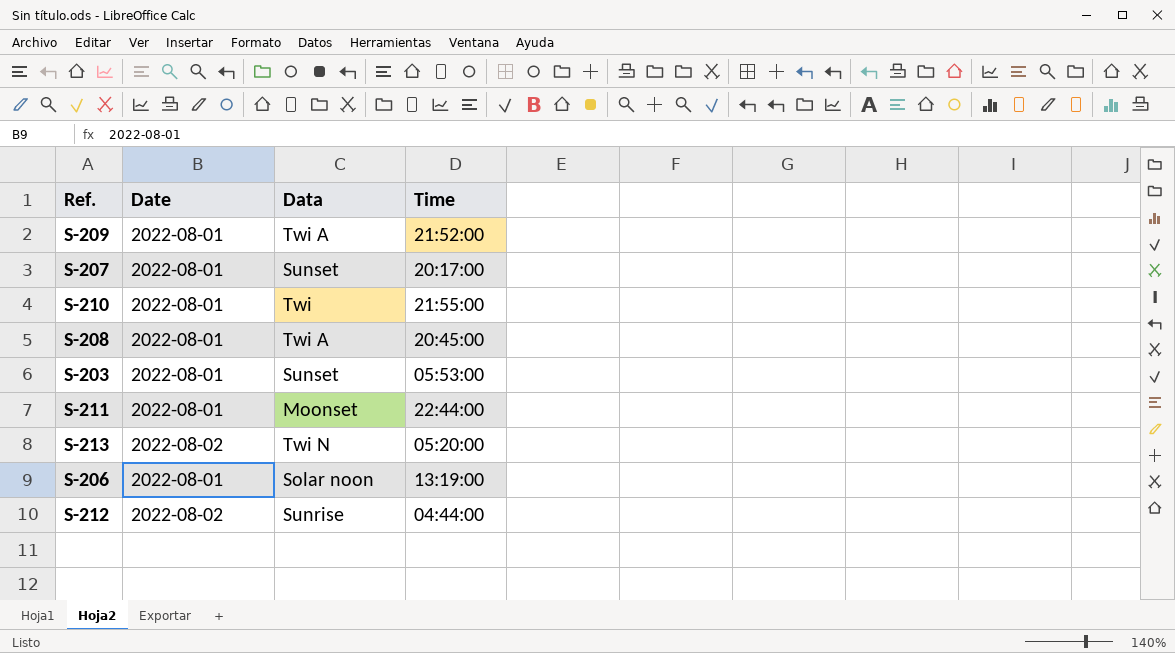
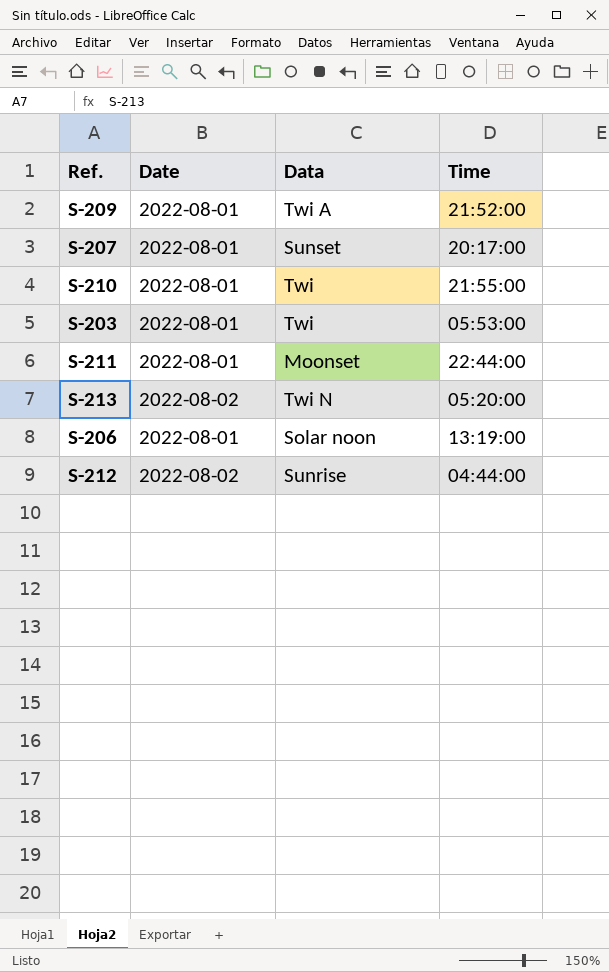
row S-208: 2022-08-01 | Twi A | 20:45:00 -> none
S-203 | Data: Sunset -> Twi

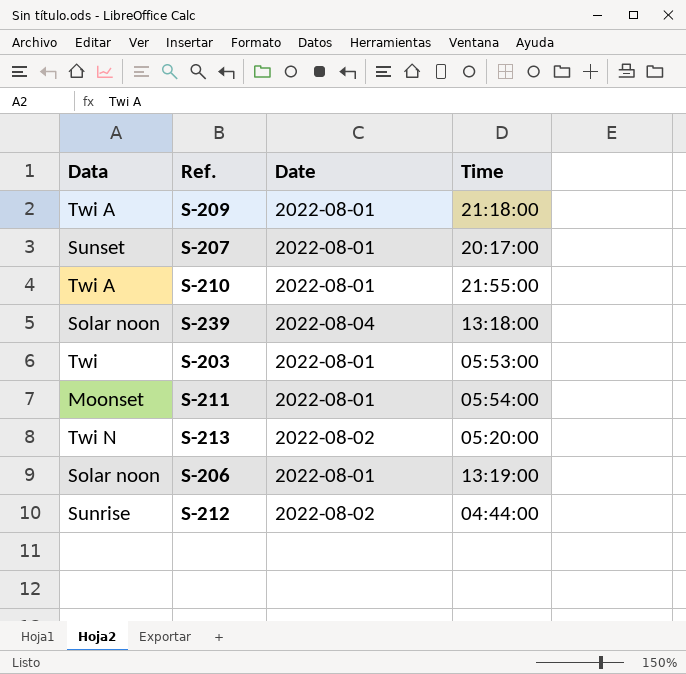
column Data | position: 3 -> 1
S-209 | Time: 21:52:00 -> 21:18:00
S-210 | Data: Twi -> Twi A
row S-239: none -> Solar noon | 2022-08-04 | 13:18:00
S-211 | Time: 22:44:00 -> 05:54:00

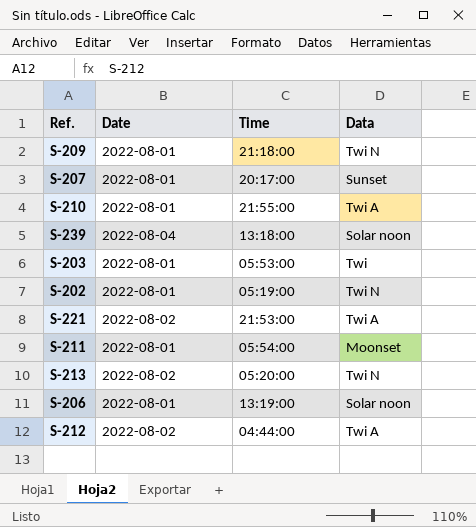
column Data | position: 1 -> 4
S-209 | Data: Twi A -> Twi N
row S-202: none -> 2022-08-01 | 05:19:00 | Twi N
row S-221: none -> 2022-08-02 | 21:53:00 | Twi A
S-212 | Data: Sunrise -> Twi A

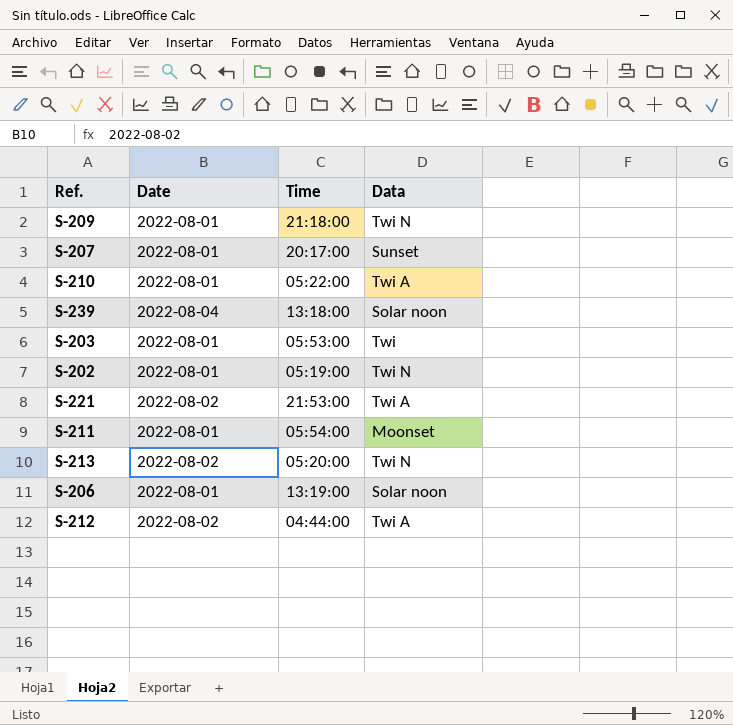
S-210 | Time: 21:55:00 -> 05:22:00

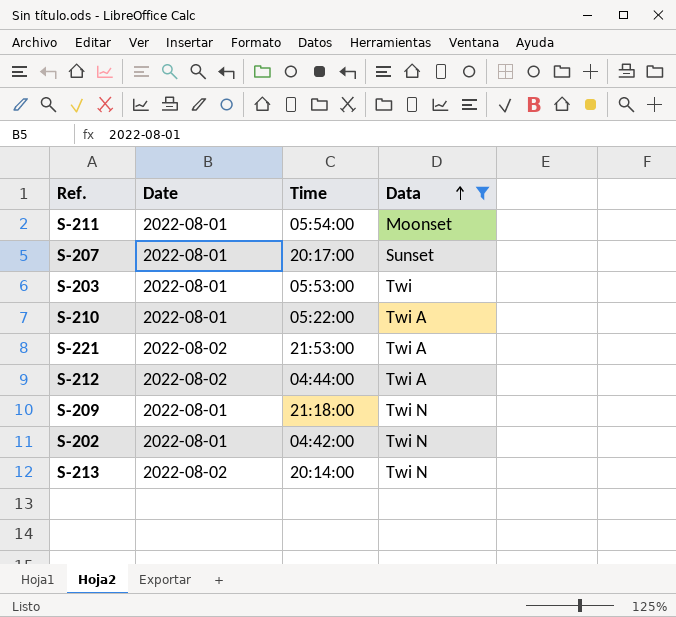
filter: none -> Data != Solar noon
row order: none -> Data ascending
S-202 | Time: 05:19:00 -> 04:42:00
S-213 | Time: 05:20:00 -> 20:14:00

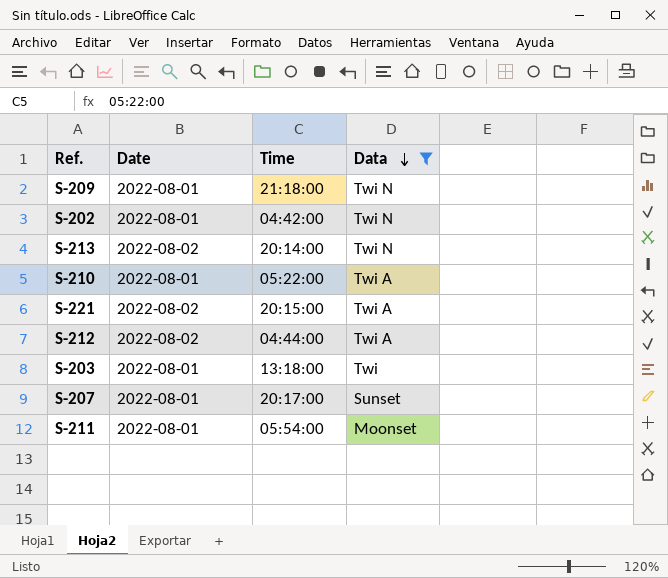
row order: Data ascending -> Data descending
S-221 | Time: 21:53:00 -> 20:15:00
S-203 | Time: 05:53:00 -> 13:18:00

